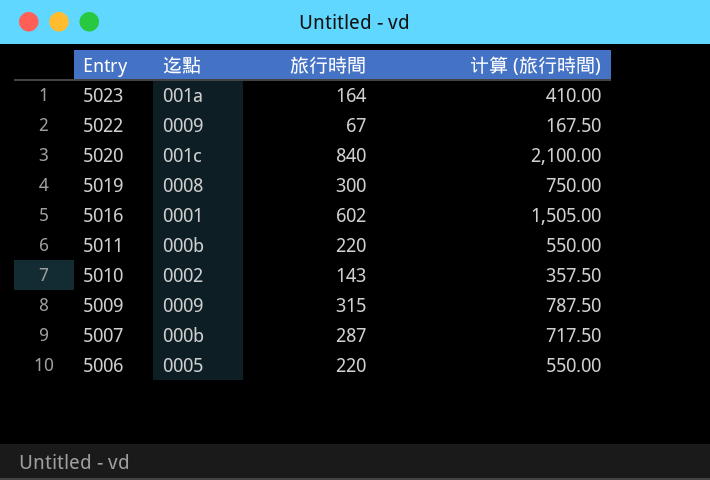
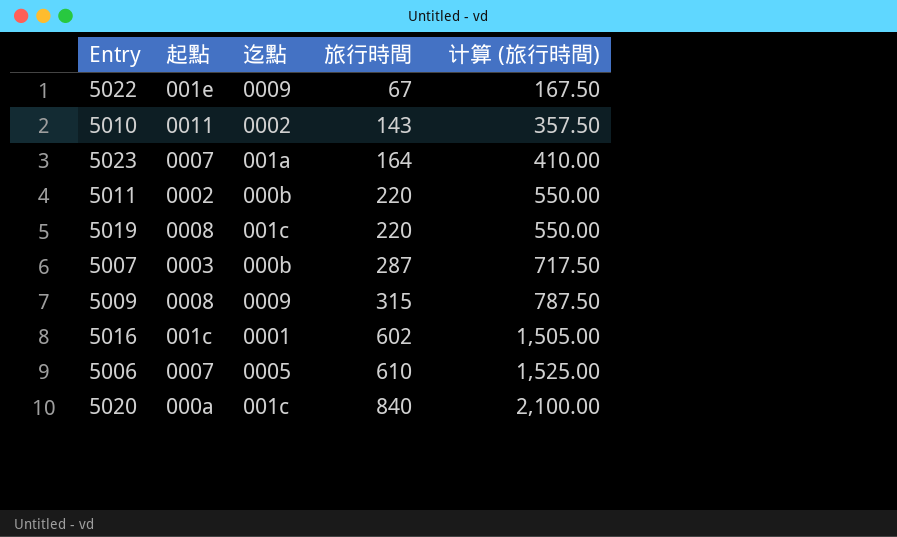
row order: Entry descending -> 旅行時間 ascending
column 起點 | position: none -> 2
5019 | 迄點: 0008 -> 001c
5019 | 旅行時間: 300 -> 220
5019 | 计算 (旅行時間): 750.00 -> 550.00
5006 | 旅行時間: 220 -> 610
5006 | 计算 (旅行時間): 550.00 -> 1,525.00

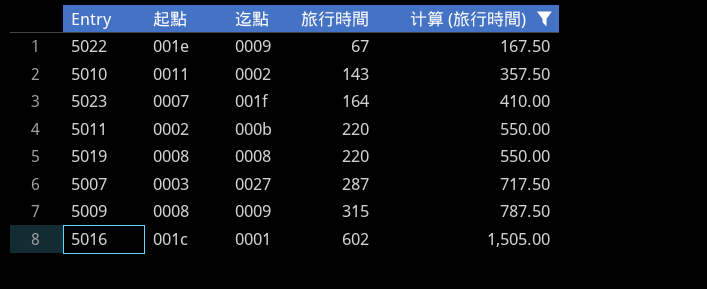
filter: none -> 计算 (旅行時間) <= 1,505.00
5023 | 迄點: 001a -> 001f
5019 | 迄點: 001c -> 0008
5007 | 迄點: 000b -> 0027

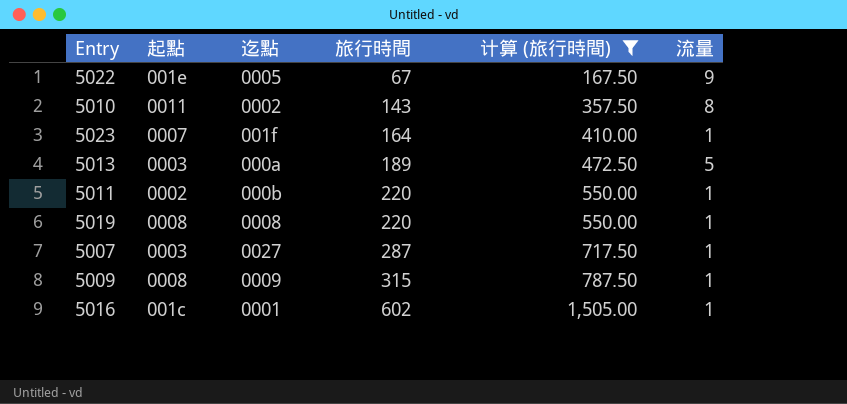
column 流量 | position: none -> 6
5022 | 迄點: 0009 -> 0005
row 5013: none -> 0003 | 000a | 189 | 472.50 | 5

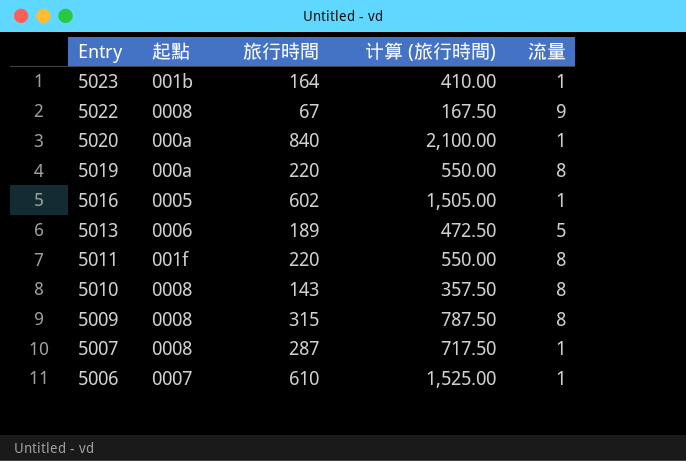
filter: 计算 (旅行時間) <= 1,505.00 -> none
row order: 旅行時間 ascending -> Entry descending
column 迄點 | position: 3 -> none
5023 | 起點: 0007 -> 001b
5022 | 起點: 001e -> 0008
5019 | 起點: 0008 -> 000a
5019 | 流量: 1 -> 8
5016 | 起點: 001c -> 0005
5013 | 起點: 0003 -> 0006
5011 | 起點: 0002 -> 001f
5011 | 流量: 1 -> 8
5010 | 起點: 0011 -> 0008
5009 | 流量: 1 -> 8
5007 | 起點: 0003 -> 0008

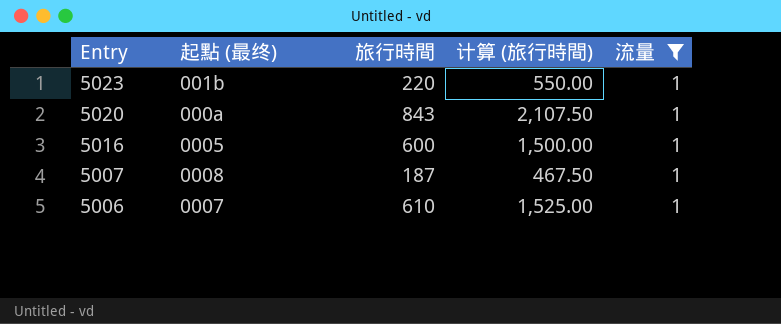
filter: none -> 流量 = 1
column name: 起點 -> 起點 (最终)
5023 | 旅行時間: 164 -> 220
5023 | 计算 (旅行時間): 410.00 -> 550.00
5020 | 旅行時間: 840 -> 843
5020 | 计算 (旅行時間): 2,100.00 -> 2,107.50
5016 | 旅行時間: 602 -> 600
5016 | 计算 (旅行時間): 1,505.00 -> 1,500.00
5007 | 旅行時間: 287 -> 187
5007 | 计算 (旅行時間): 717.50 -> 467.50

